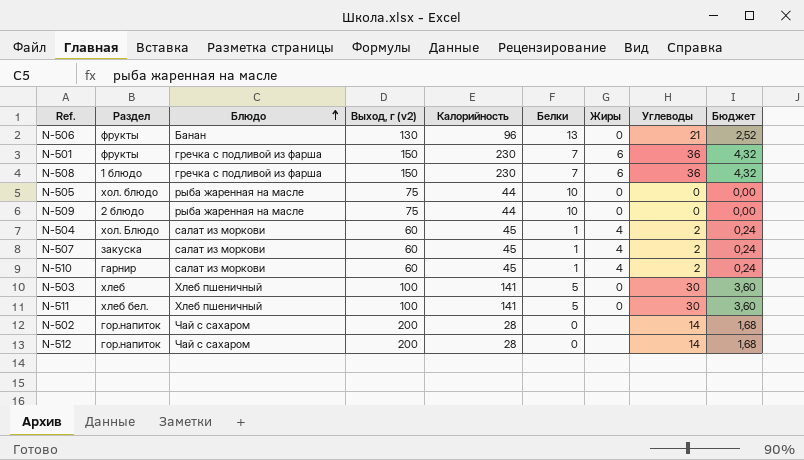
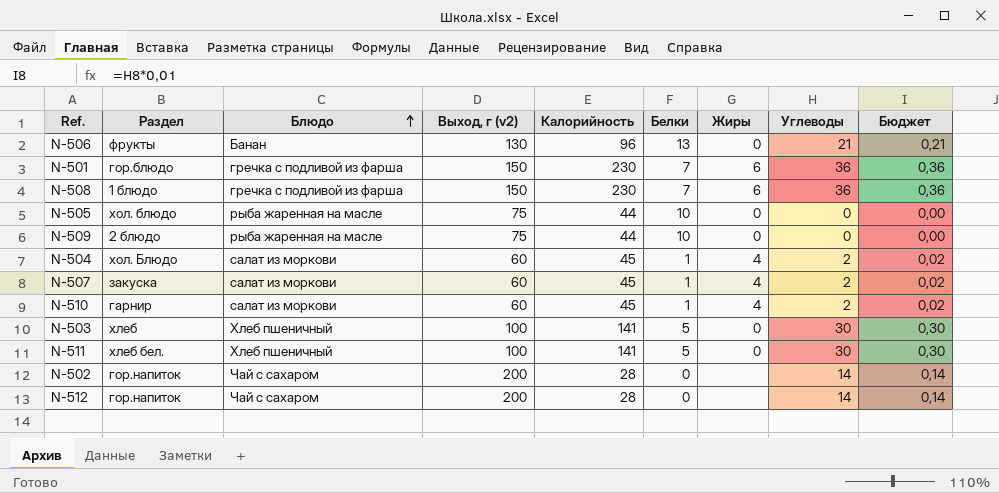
column Бюджет | formula: [Углеводы] * 0,12 -> [Углеводы] * 0,01
N-501 | Раздел: фрукты -> гор.блюдо

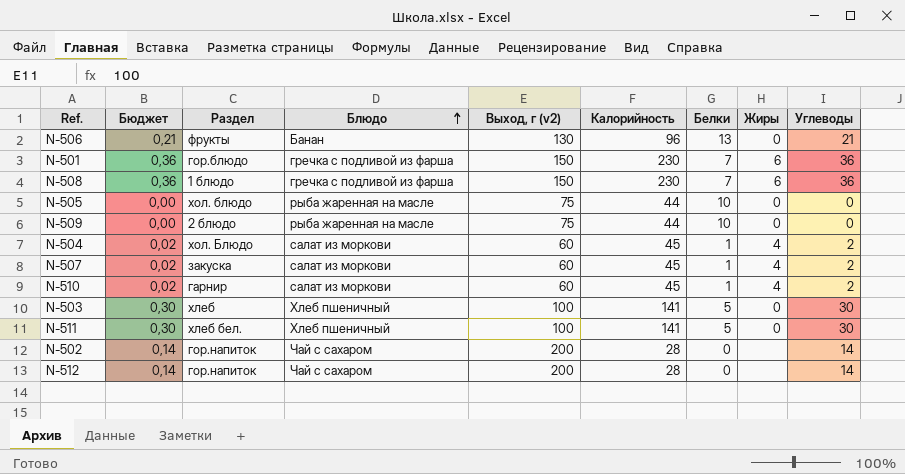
column Бюджет | position: 9 -> 2

